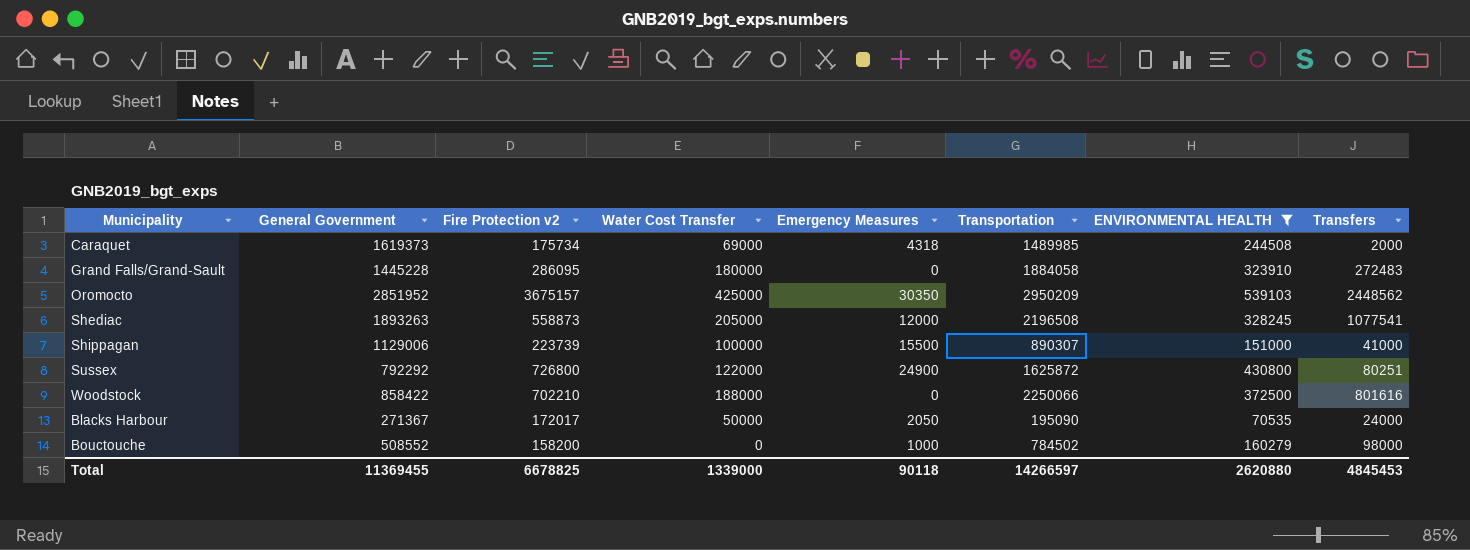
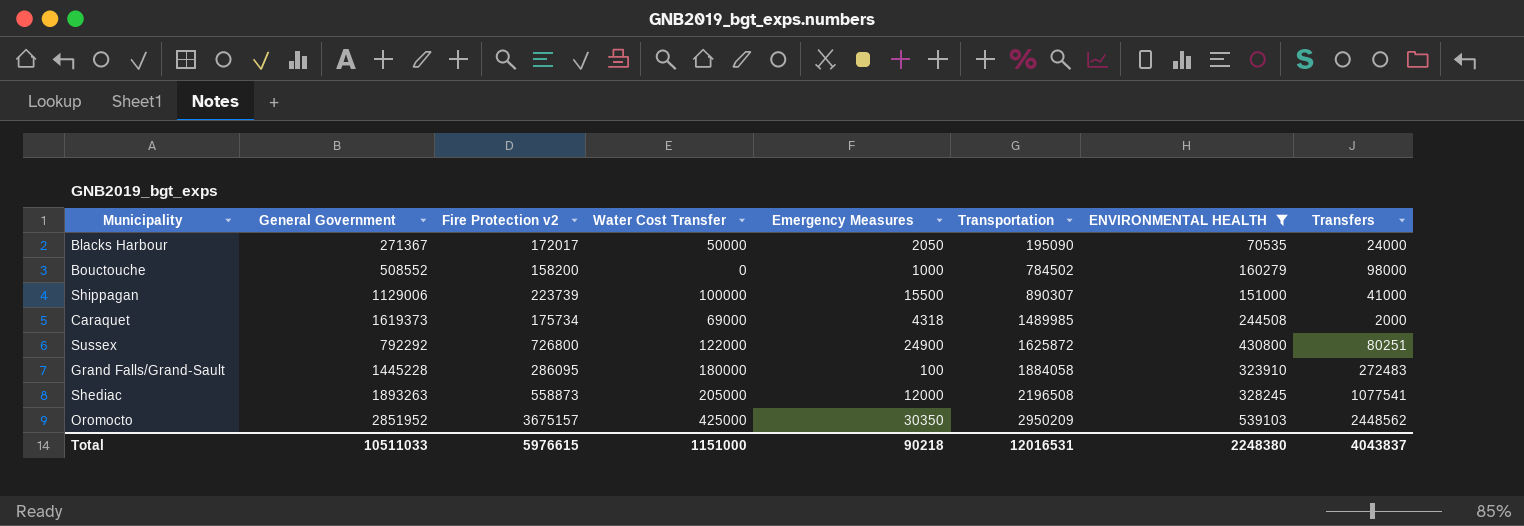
row order: none -> Transportation ascending
row Woodstock: 858422 | 702210 | 188000 | 0 | 2250066 | 372500 | 801616 -> none
Grand Falls/Grand-Sault | Emergency Measures: 0 -> 100
Total | General Government: 11369455 -> 10511033
Total | Fire Protection v2: 6678825 -> 5976615
Total | Water Cost Transfer: 1339000 -> 1151000
Total | Emergency Measures: 90118 -> 90218
Total | Transportation: 14266597 -> 12016531
Total | ENVIRONMENTAL HEALTH: 2620880 -> 2248380
Total | Transfers: 4845453 -> 4043837

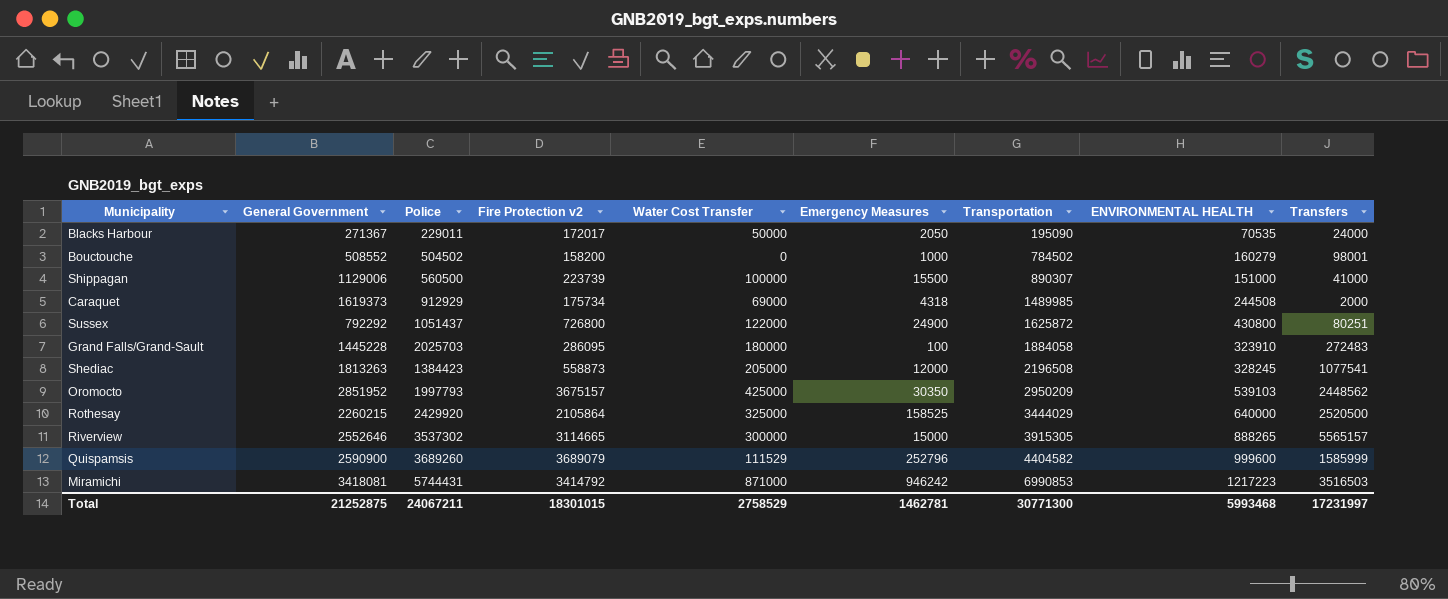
filter: ENVIRONMENTAL HEALTH <= 539103 -> none
column Police | position: none -> 3
Bouctouche | Transfers: 98000 -> 98001
Shediac | General Government: 1893263 -> 1813263
Total | General Government: 10511033 -> 21252875
Total | Fire Protection v2: 5976615 -> 18301015
Total | Water Cost Transfer: 1151000 -> 2758529
Total | Emergency Measures: 90218 -> 1462781
Total | Transportation: 12016531 -> 30771300
Total | ENVIRONMENTAL HEALTH: 2248380 -> 5993468
Total | Transfers: 4043837 -> 17231997

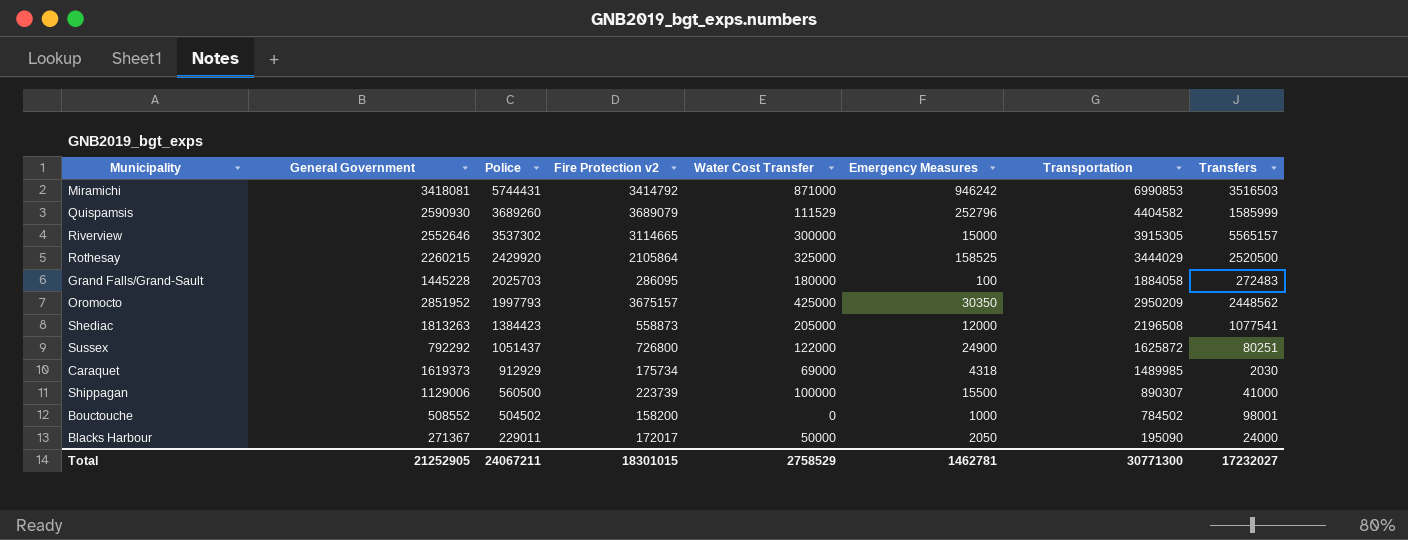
row order: Transportation ascending -> Police descending
column ENVIRONMENTAL HEALTH | position: 8 -> none
Quispamsis | General Government: 2590900 -> 2590930
Caraquet | Transfers: 2000 -> 2030
Total | General Government: 21252875 -> 21252905
Total | Transfers: 17231997 -> 17232027

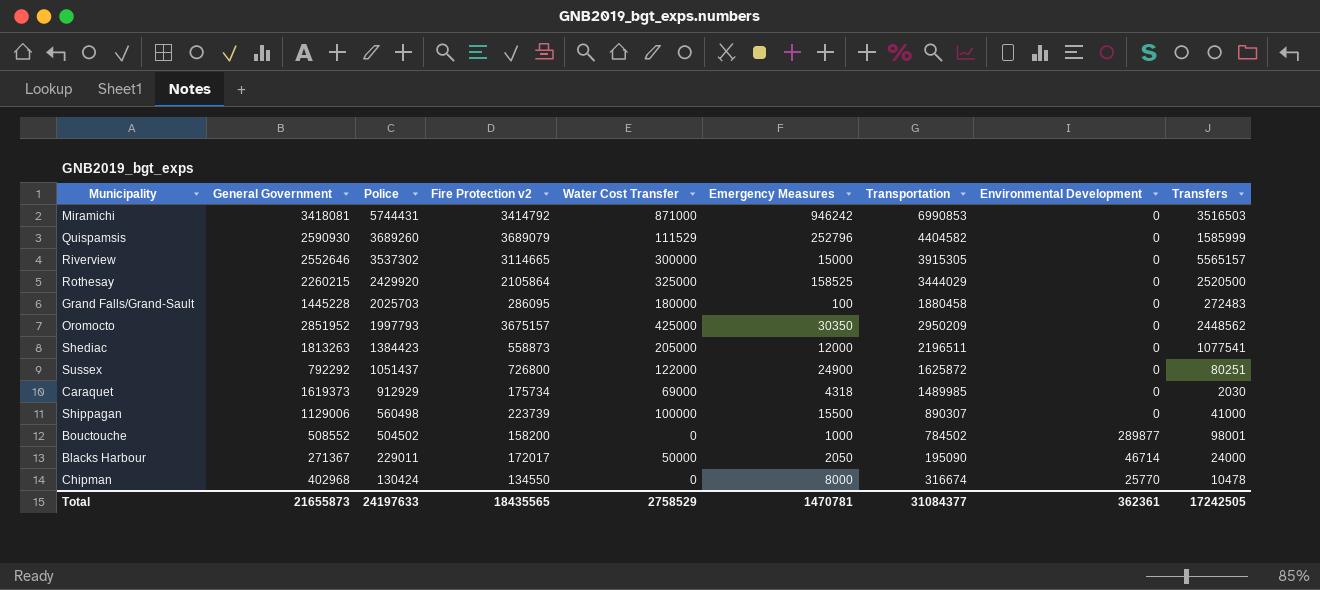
column Environmental Development | position: none -> 8
Grand Falls/Grand-Sault | Transportation: 1884058 -> 1880458
Shediac | Transportation: 2196508 -> 2196511
Shippagan | Police: 560500 -> 560498
row Chipman: none -> 402968 | 130424 | 134550 | 0 | 8000 | 316674 | 25770 | 10478
Total | General Government: 21252905 -> 21655873
Total | Police: 24067211 -> 24197633
Total | Fire Protection v2: 18301015 -> 18435565
Total | Emergency Measures: 1462781 -> 1470781
Total | Transportation: 30771300 -> 31084377
Total | Transfers: 17232027 -> 17242505

